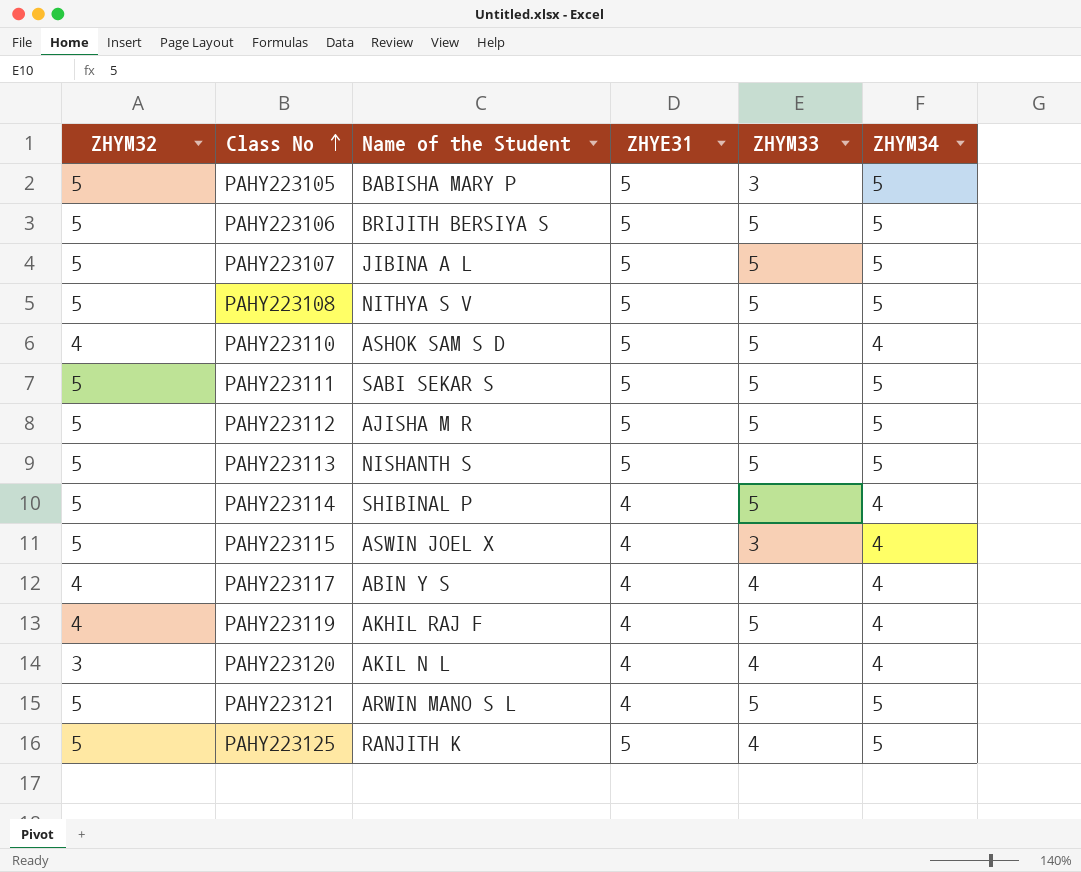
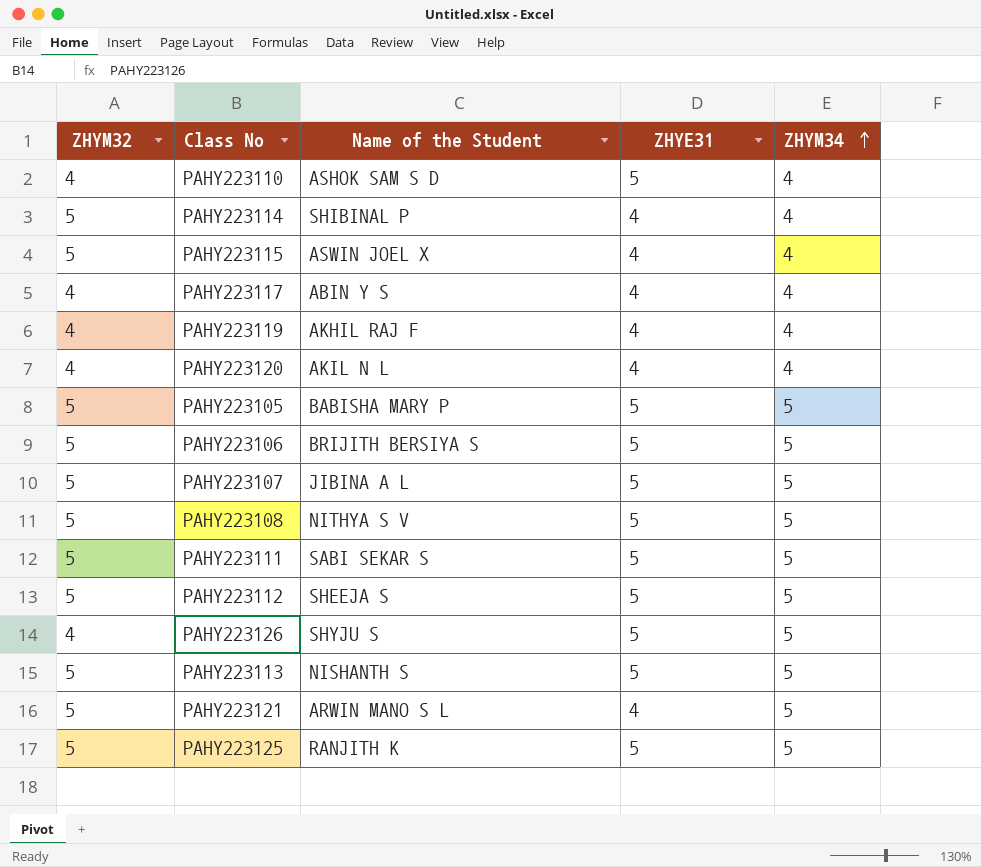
row order: Class No ascending -> ZHYM34 ascending
column ZHYM33 | position: 5 -> none
PAHY223120 | ZHYM32: 3 -> 4
PAHY223112 | Name of the Student: AJISHA M R -> SHEEJA S
row PAHY223126: none -> 4 | SHYJU S | 5 | 5

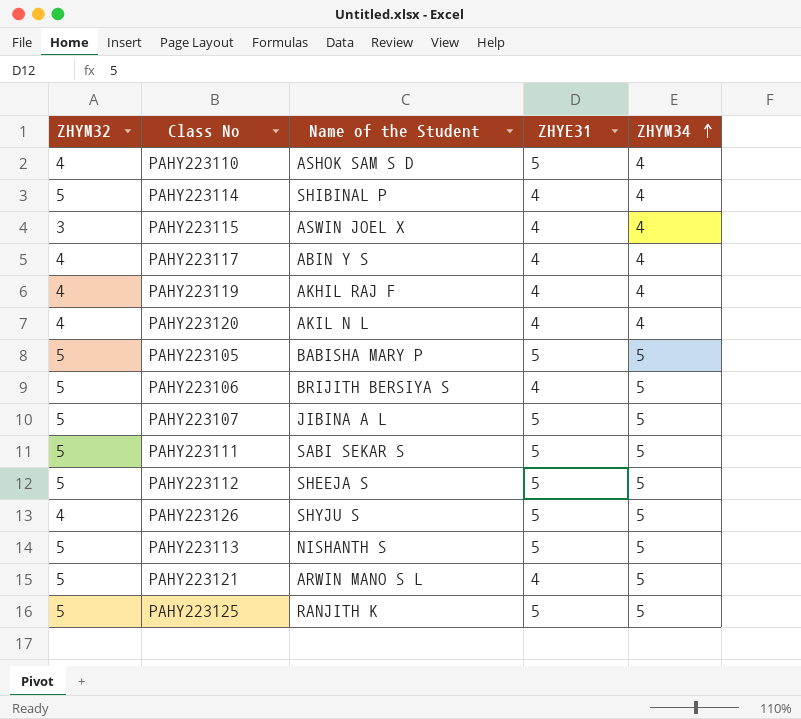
row PAHY223108: 5 | NITHYA S V | 5 | 5 -> none
PAHY223115 | ZHYM32: 5 -> 3
PAHY223106 | ZHYE31: 5 -> 4

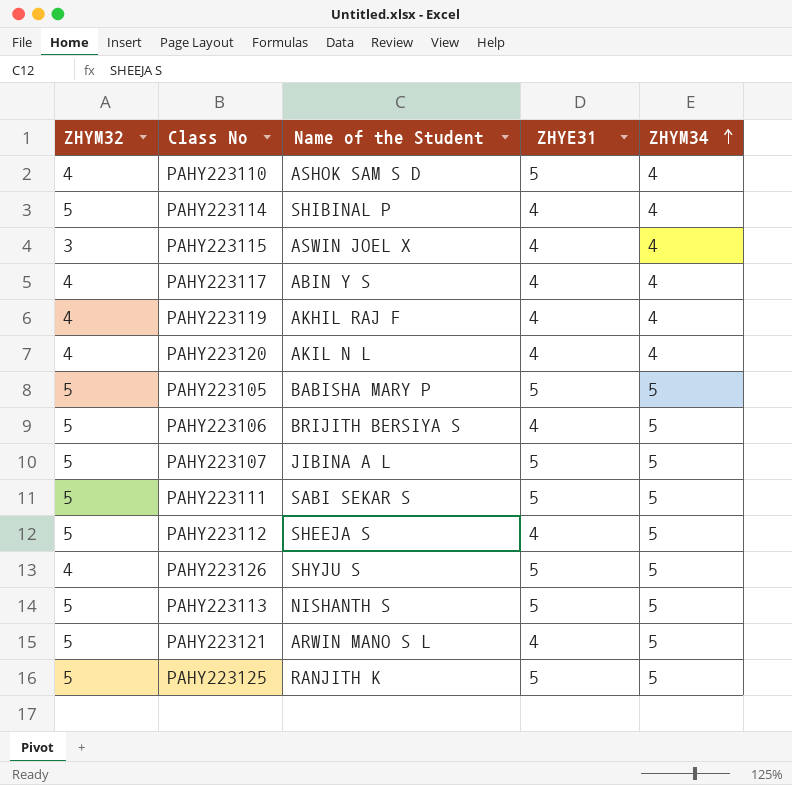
PAHY223112 | ZHYE31: 5 -> 4

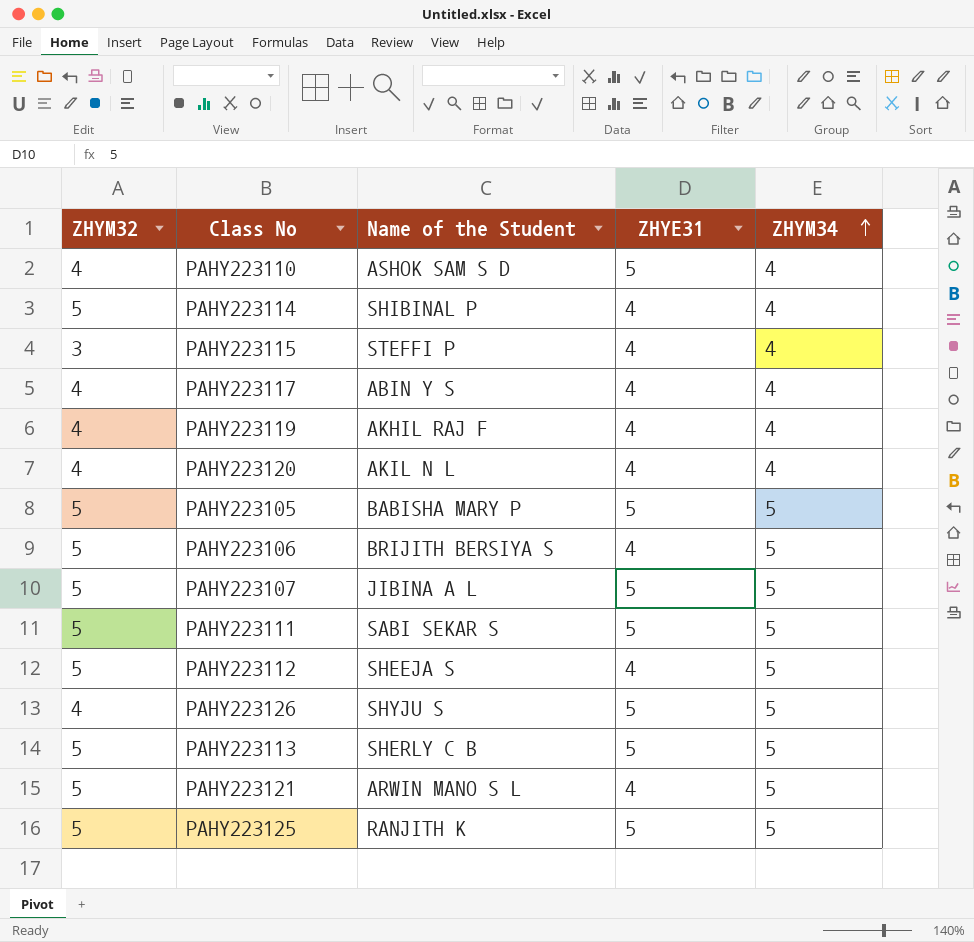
PAHY223115 | Name of the Student: ASWIN JOEL X -> STEFFI P
PAHY223113 | Name of the Student: NISHANTH S -> SHERLY C B

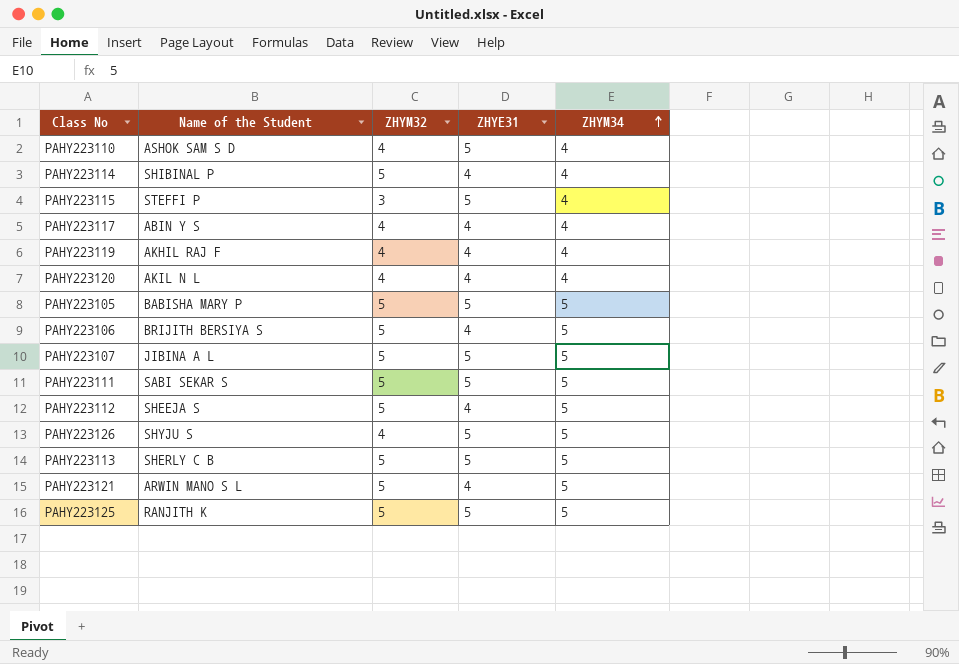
column ZHYM32 | position: 1 -> 3
PAHY223115 | ZHYE31: 4 -> 5

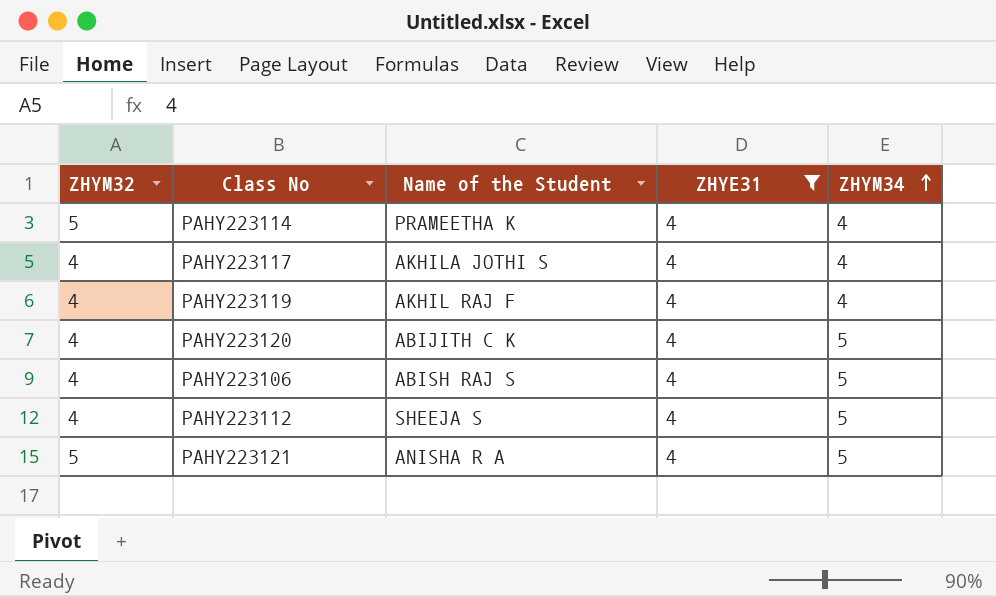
filter: none -> ZHYE31 = 4
column ZHYM32 | position: 3 -> 1
PAHY223114 | Name of the Student: SHIBINAL P -> PRAMEETHA K
PAHY223117 | Name of the Student: ABIN Y S -> AKHILA JOTHI S
PAHY223120 | Name of the Student: AKIL N L -> ABIJITH C K
PAHY223120 | ZHYM34: 4 -> 5
PAHY223106 | ZHYM32: 5 -> 4
PAHY223106 | Name of the Student: BRIJITH BERSIYA S -> ABISH RAJ S
PAHY223112 | ZHYM32: 5 -> 4
PAHY223121 | Name of the Student: ARWIN MANO S L -> ANISHA R A

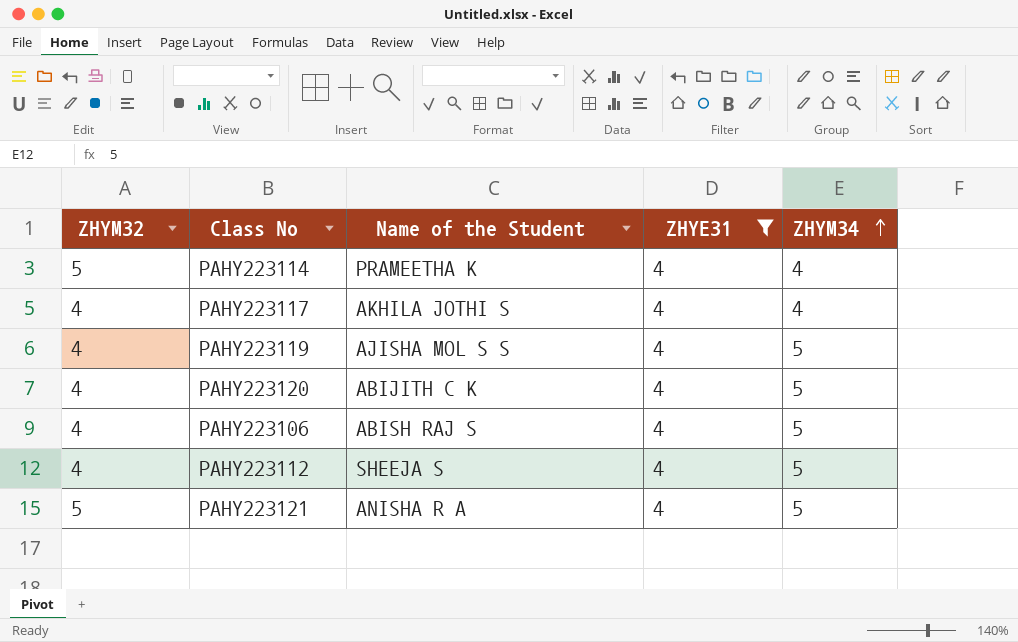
PAHY223119 | Name of the Student: AKHIL RAJ F -> AJISHA MOL S S
PAHY223119 | ZHYM34: 4 -> 5

